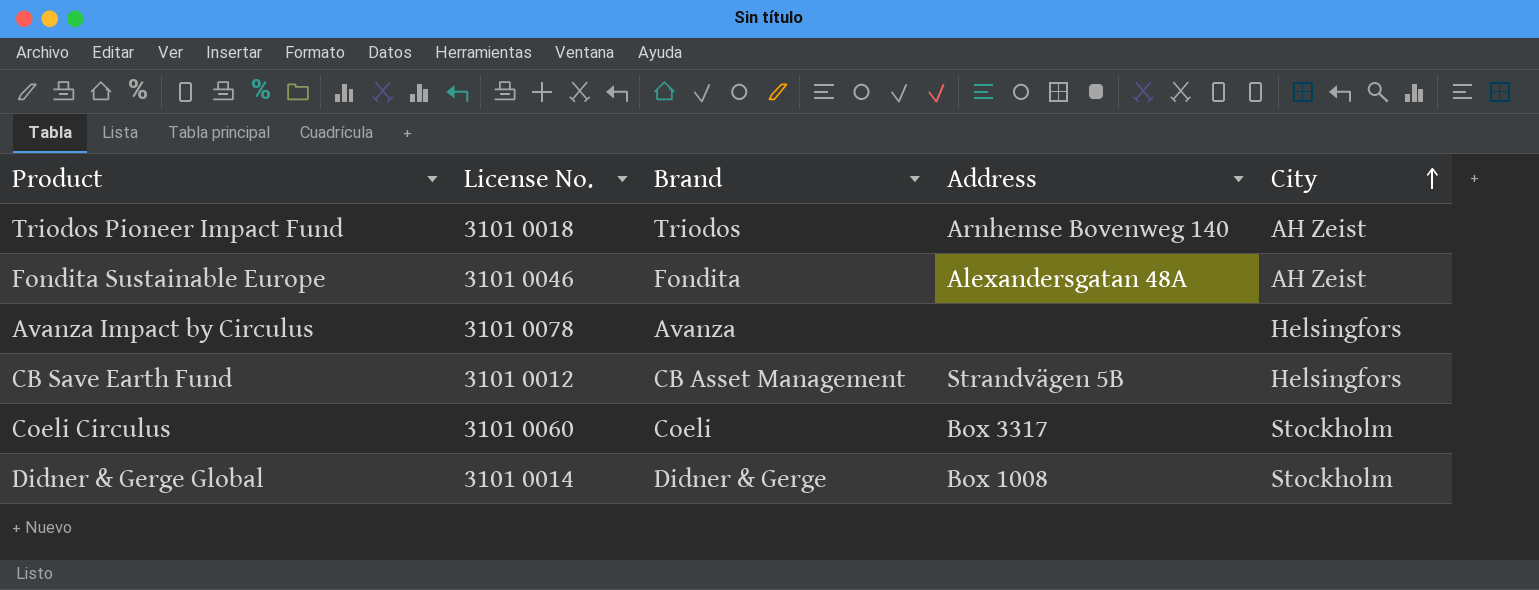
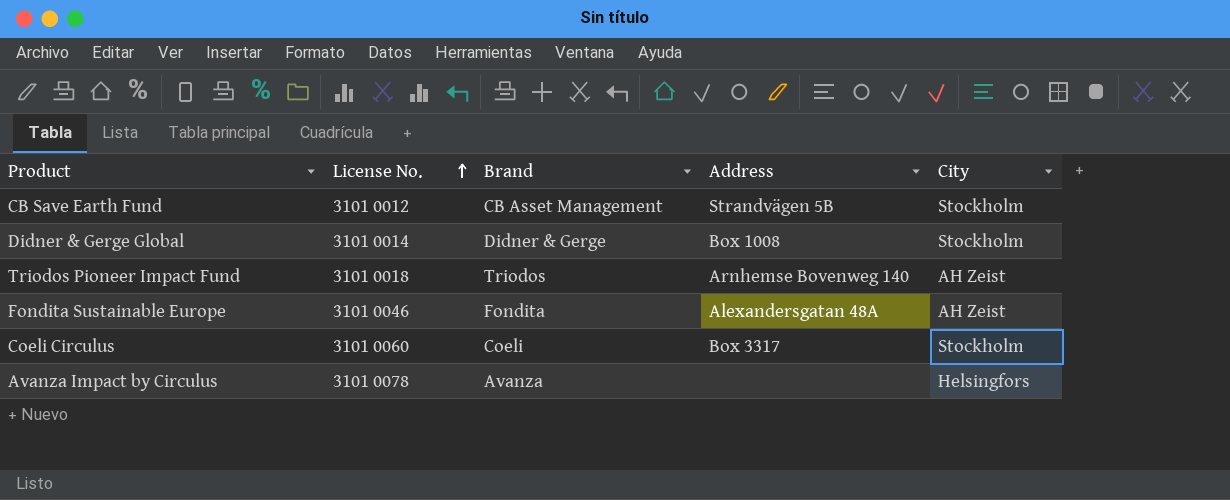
row order: City ascending -> License No. ascending
CB Save Earth Fund | City: Helsingfors -> Stockholm

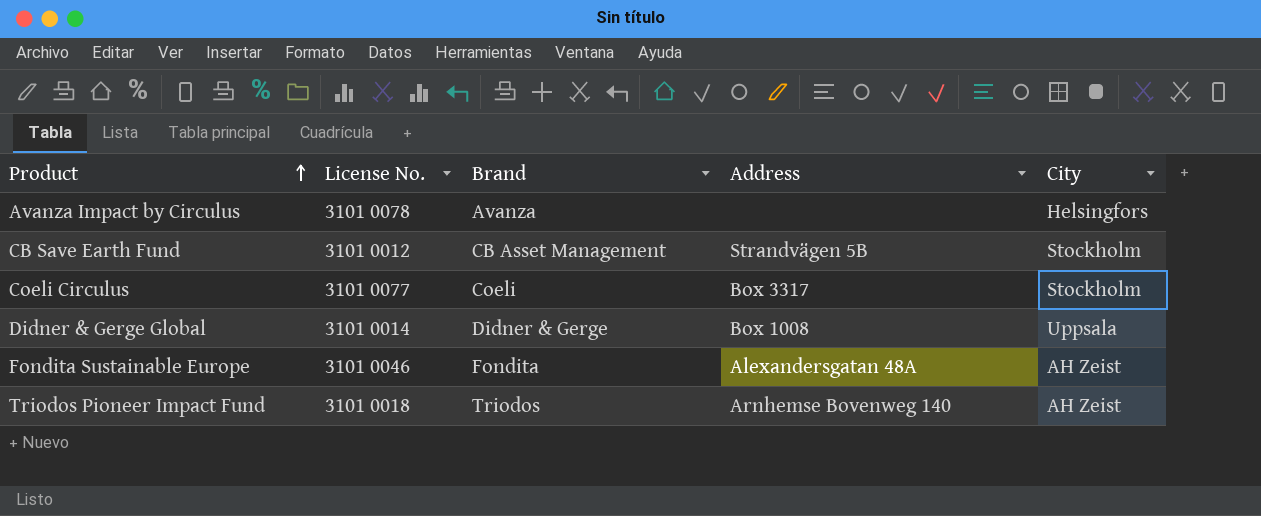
row order: License No. ascending -> Product ascending
Coeli Circulus | License No.: 3101 0060 -> 3101 0077
Didner & Gerge Global | City: Stockholm -> Uppsala

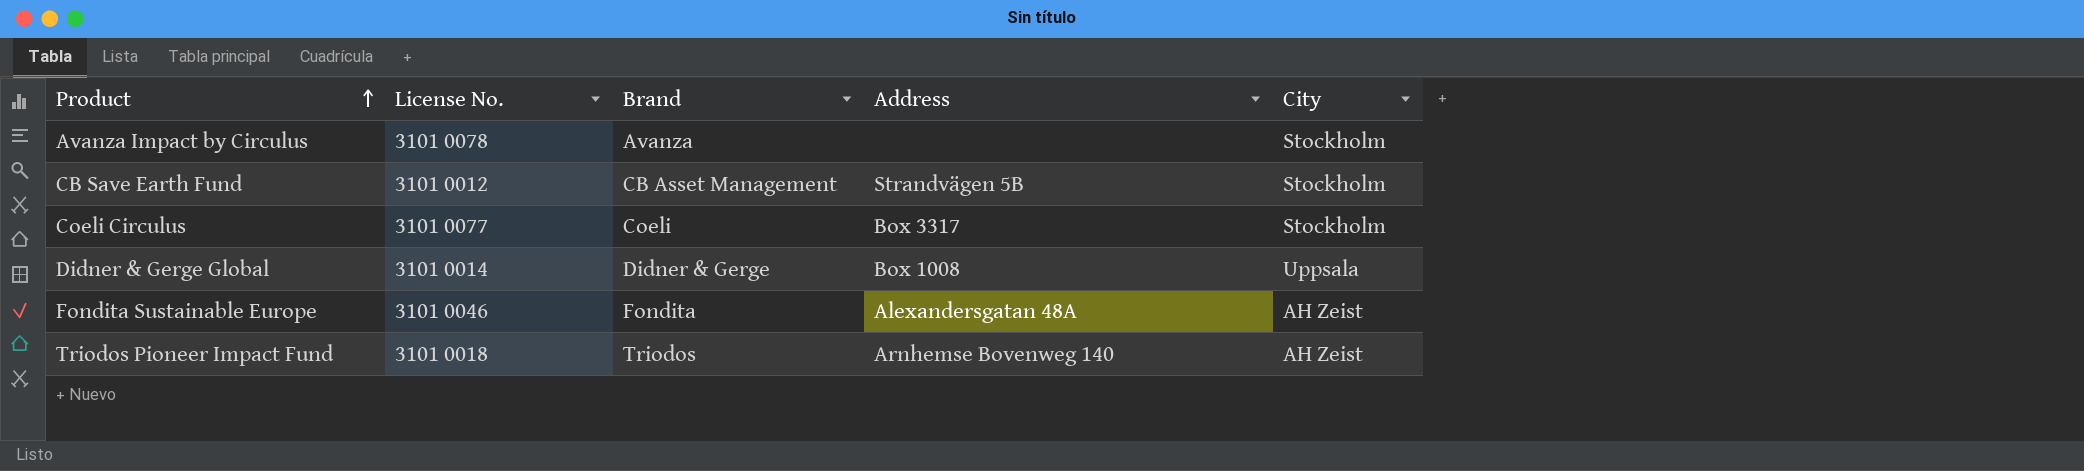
Avanza Impact by Circulus | City: Helsingfors -> Stockholm

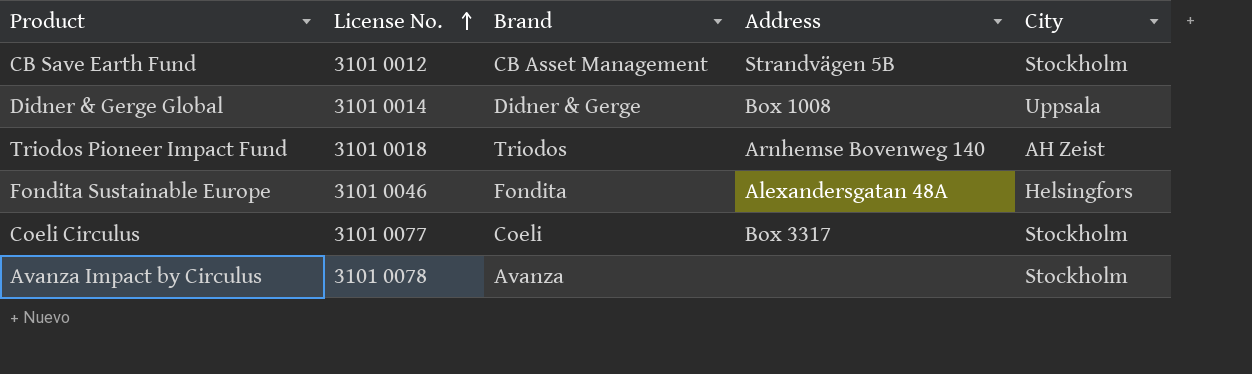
row order: Product ascending -> License No. ascending
Fondita Sustainable Europe | City: AH Zeist -> Helsingfors

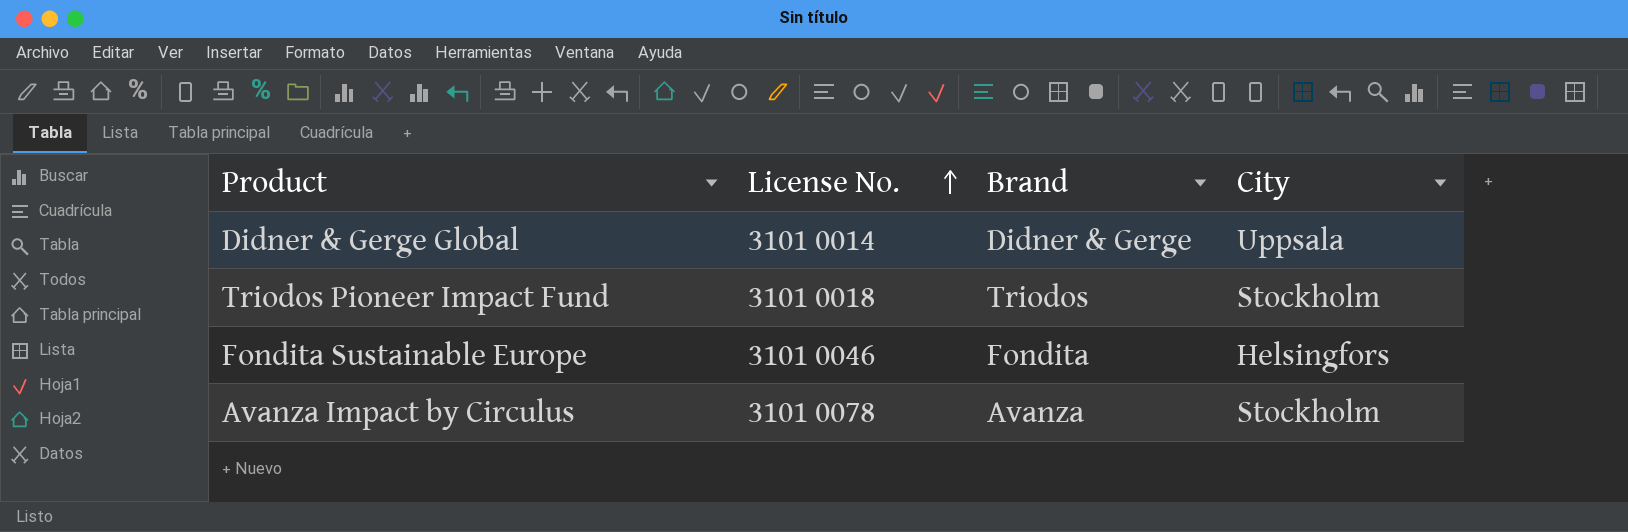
column Address | position: 4 -> none
row CB Save Earth Fund: 3101 0012 | CB Asset Management | Strandvägen 5B | Stockholm -> none
row Coeli Circulus: 3101 0077 | Coeli | Box 3317 | Stockholm -> none
Triodos Pioneer Impact Fund | City: AH Zeist -> Stockholm

